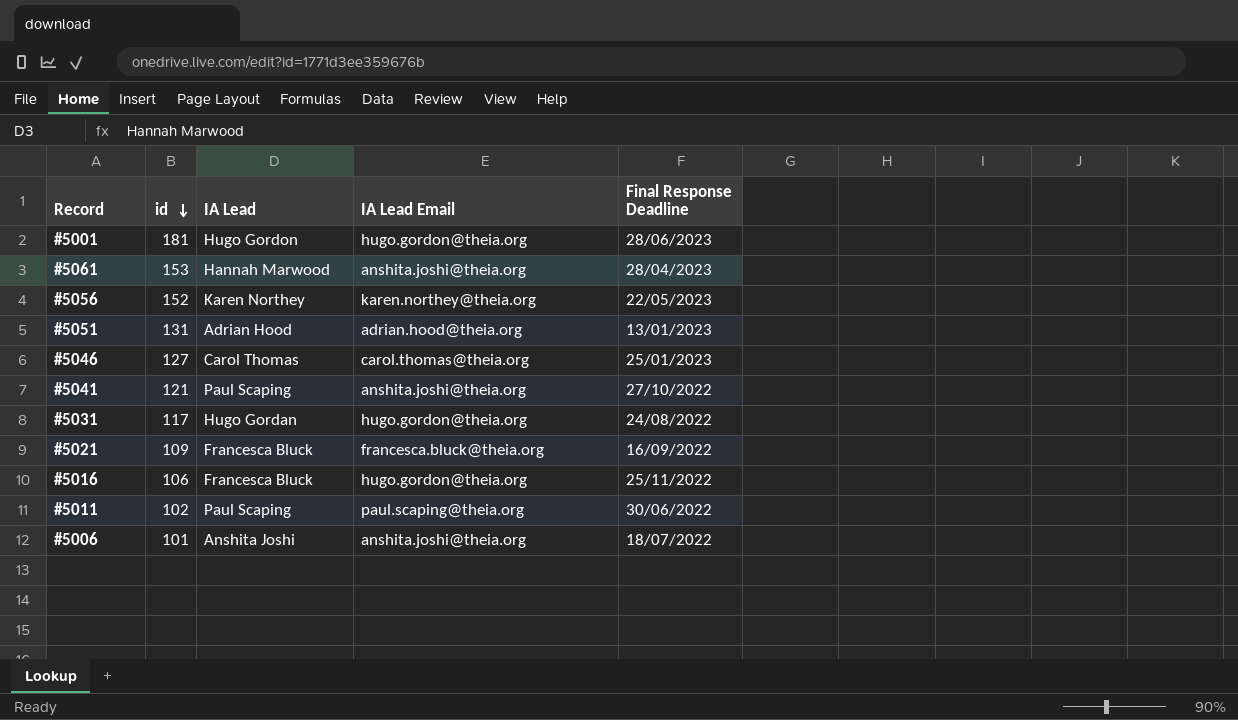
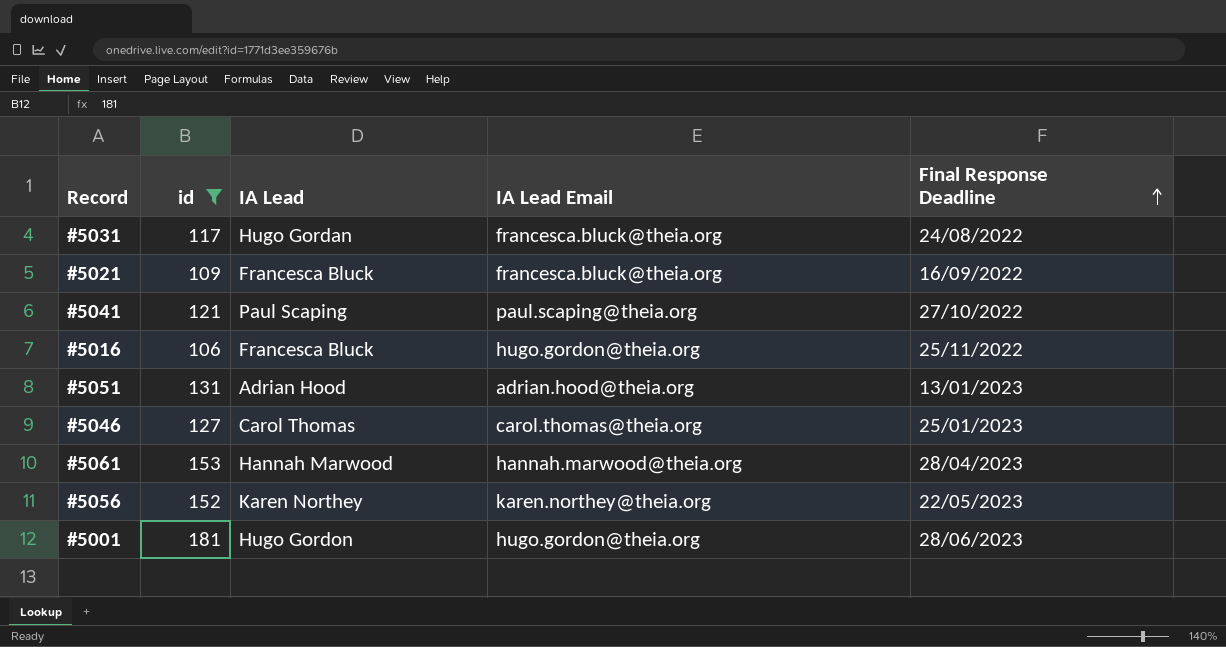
filter: none -> id >= 106
row order: id descending -> Final Response Deadline ascending
#5031 | IA Lead Email: hugo.gordon@theia.org -> francesca.bluck@theia.org
#5041 | IA Lead Email: anshita.joshi@theia.org -> paul.scaping@theia.org
#5061 | IA Lead Email: anshita.joshi@theia.org -> hannah.marwood@theia.org

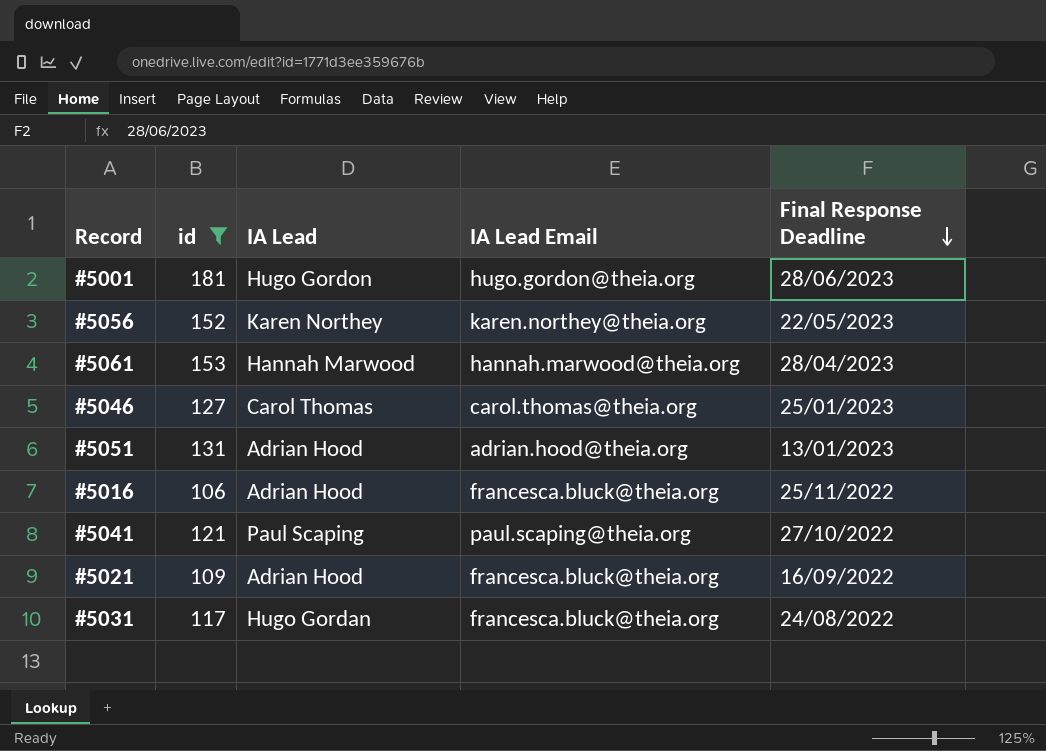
row order: Final Response Deadline ascending -> Final Response Deadline descending
#5016 | IA Lead: Francesca Bluck -> Adrian Hood
#5016 | IA Lead Email: hugo.gordon@theia.org -> francesca.bluck@theia.org
#5021 | IA Lead: Francesca Bluck -> Adrian Hood

